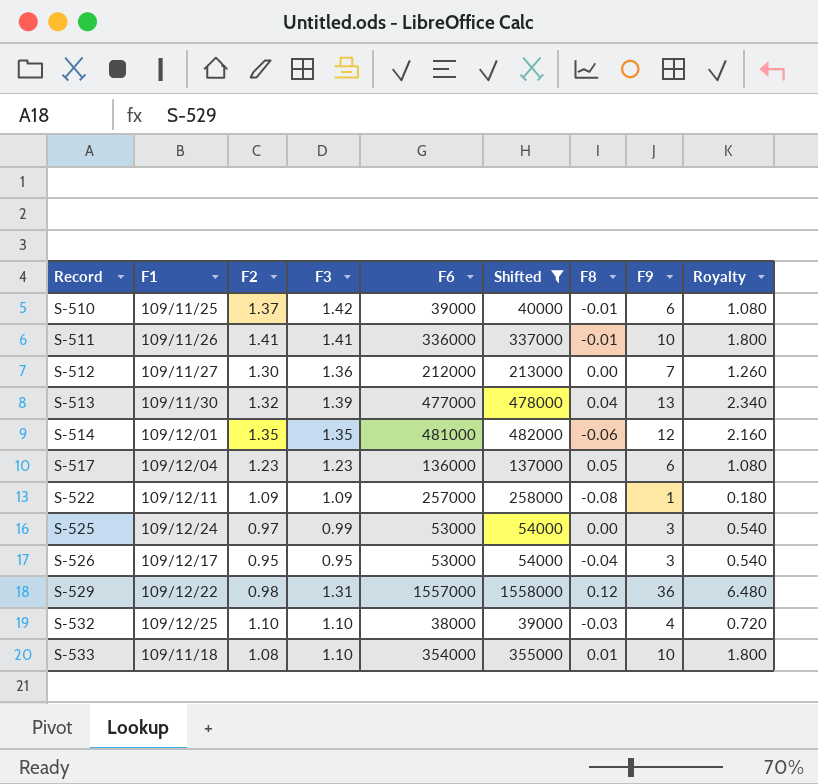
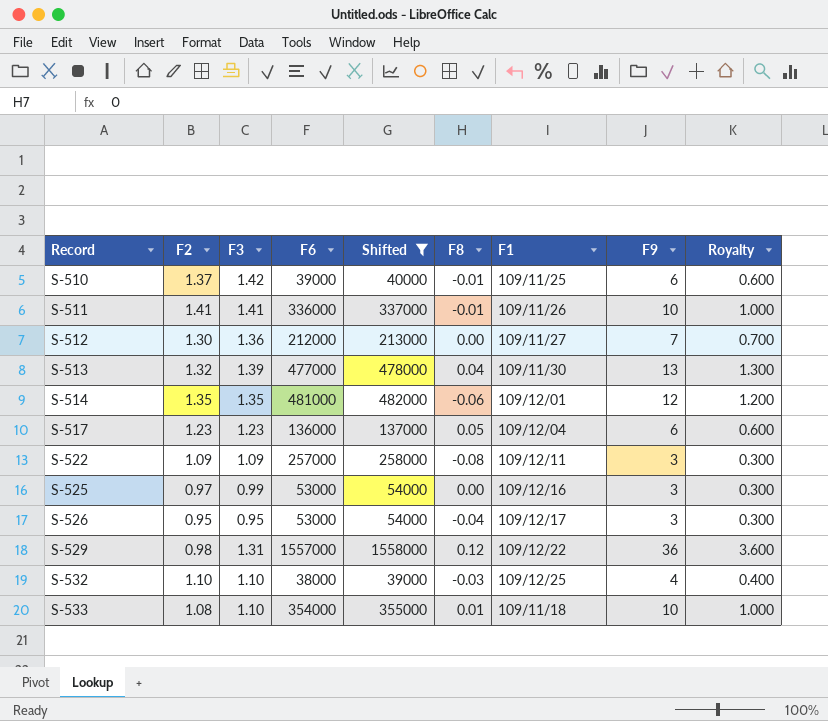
column F1 | position: 2 -> 7
column Royalty | formula: [F9] * 0.18 -> [F9] * 0.1
S-522 | F9: 1 -> 3
S-525 | F1: 109/12/24 -> 109/12/16

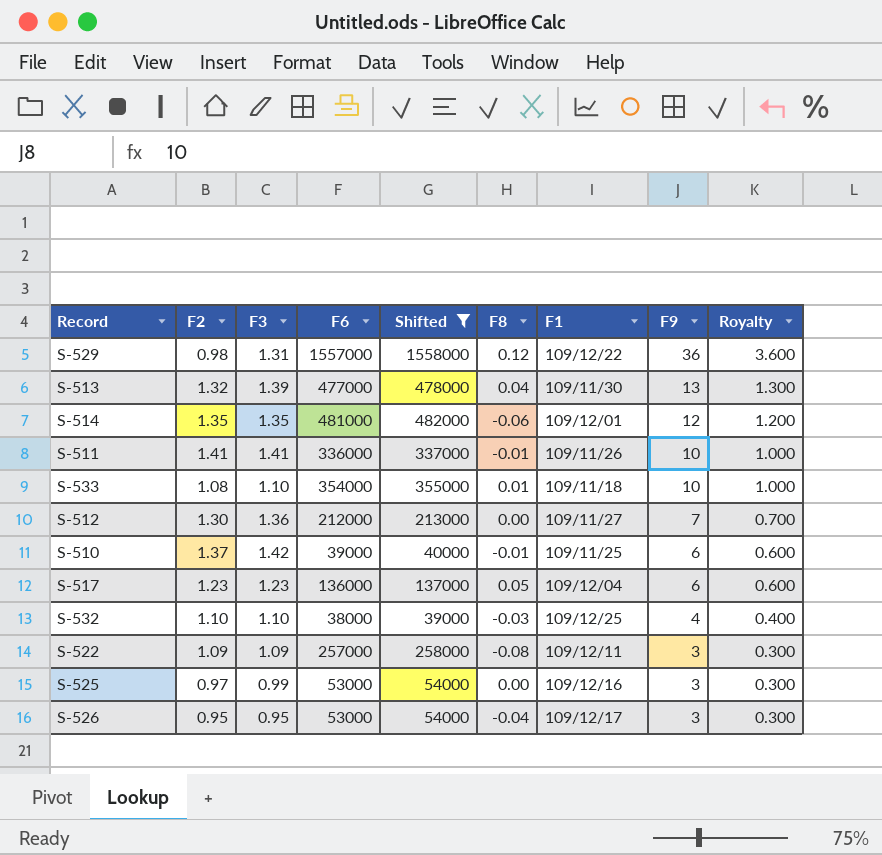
row order: Record ascending -> F9 descending

